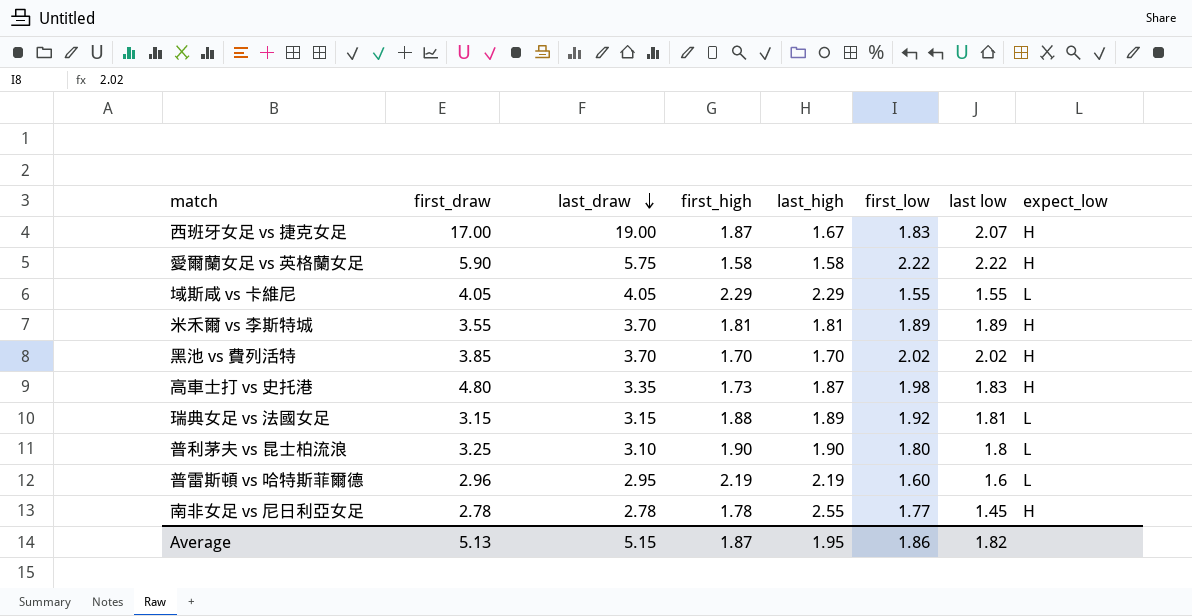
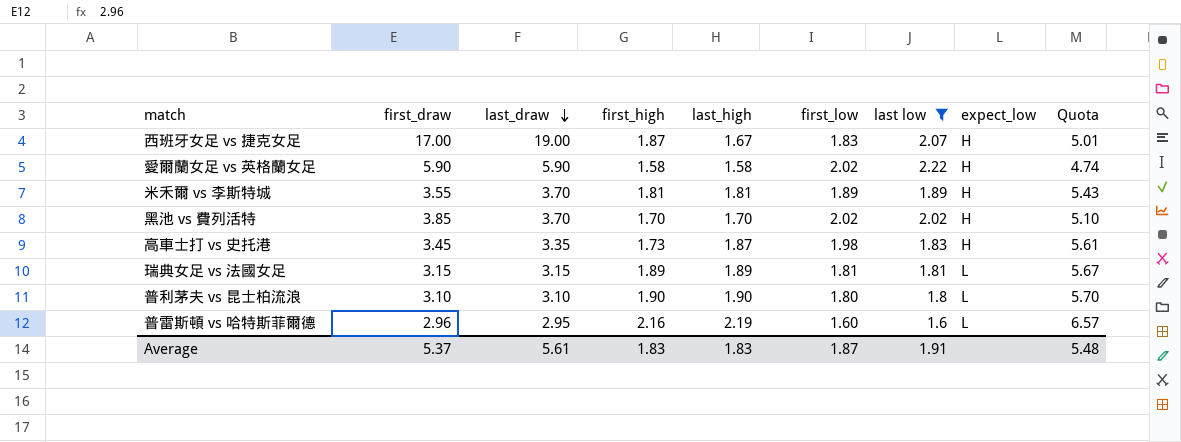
filter: none -> last low >= 1.6
column Quota | formula: none -> [last_high] * 3
愛爾蘭女足 vs 英格蘭女足 | last_draw: 5.75 -> 5.90
愛爾蘭女足 vs 英格蘭女足 | first_low: 2.22 -> 2.02
高車士打 vs 史托港 | first_draw: 4.80 -> 3.45
瑞典女足 vs 法國女足 | first_high: 1.88 -> 1.89
瑞典女足 vs 法國女足 | first_low: 1.92 -> 1.81
普利茅夫 vs 昆士柏流浪 | first_draw: 3.25 -> 3.10
普雷斯頓 vs 哈特斯菲爾德 | first_high: 2.19 -> 2.16
Average | first_draw: 5.13 -> 5.37
Average | last_draw: 5.15 -> 5.61
Average | first_high: 1.87 -> 1.83
Average | last_high: 1.95 -> 1.83
Average | first_low: 1.86 -> 1.87
Average | last low: 1.82 -> 1.91

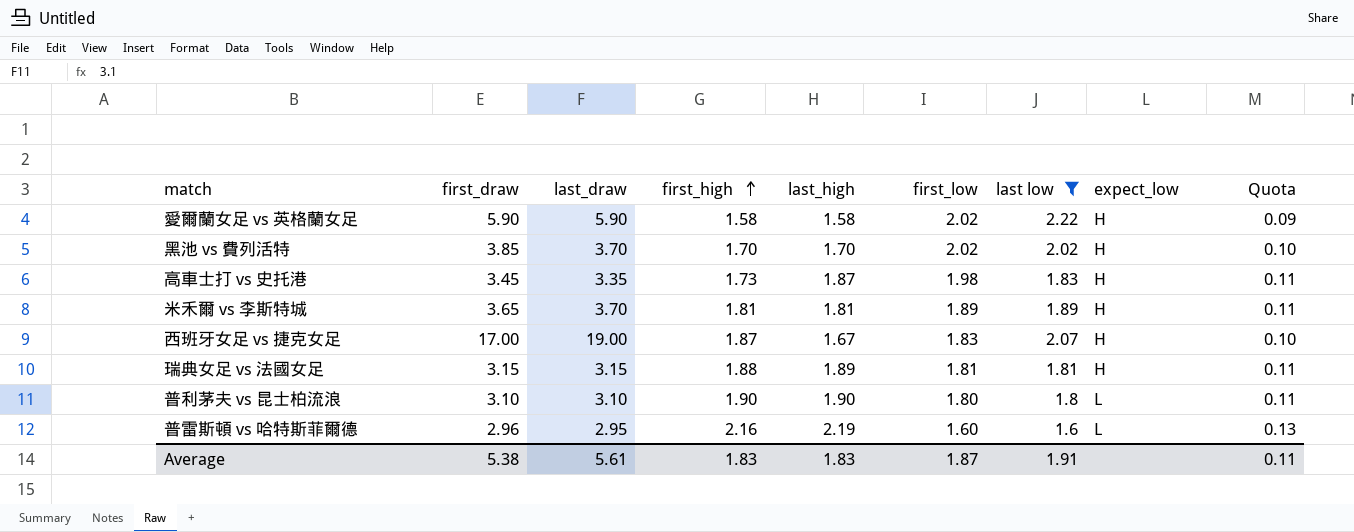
row order: last_draw descending -> first_high ascending
column Quota | formula: [last_high] * 3 -> [last_high] * 0.06
米禾爾 vs 李斯特城 | first_draw: 3.55 -> 3.65
瑞典女足 vs 法國女足 | first_high: 1.89 -> 1.88
瑞典女足 vs 法國女足 | expect_low: L -> H
Average | first_draw: 5.37 -> 5.38
Average | Quota: 5.48 -> 0.11

